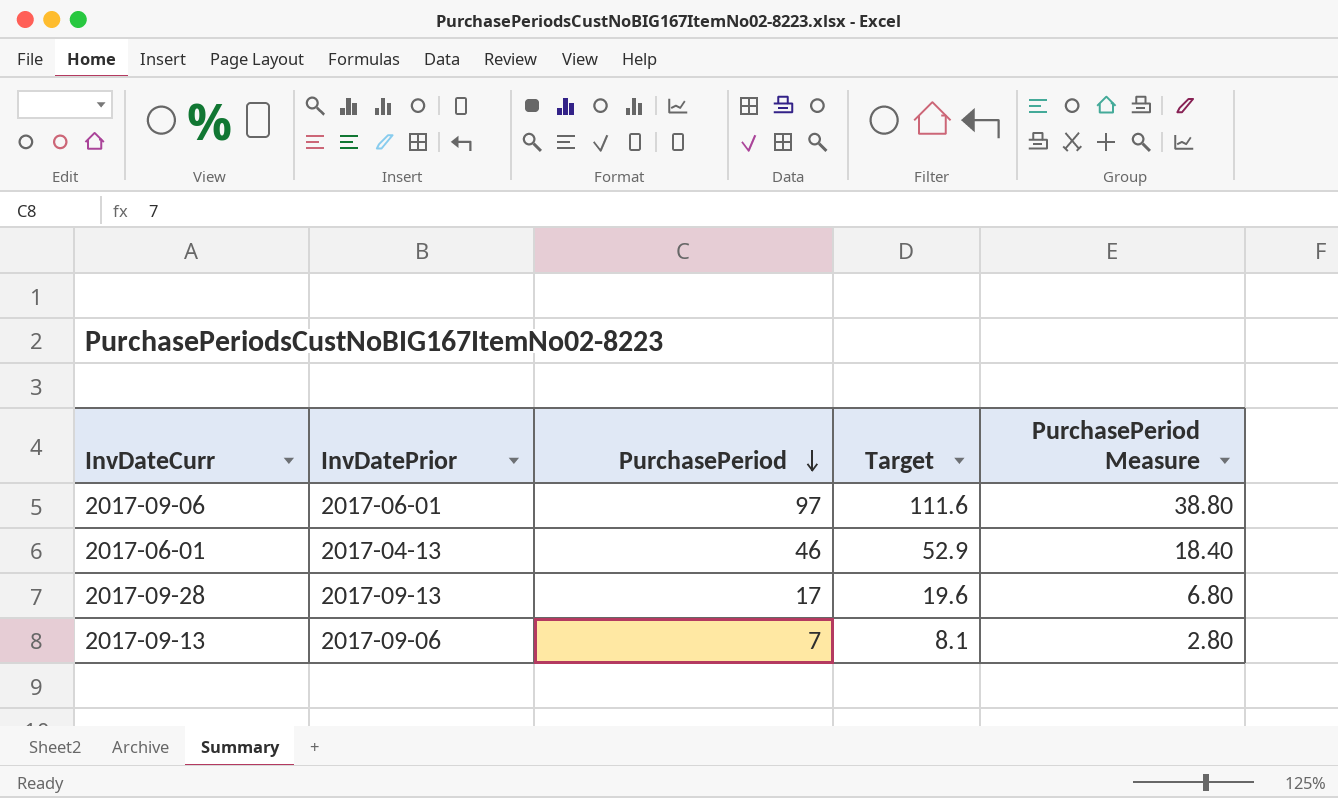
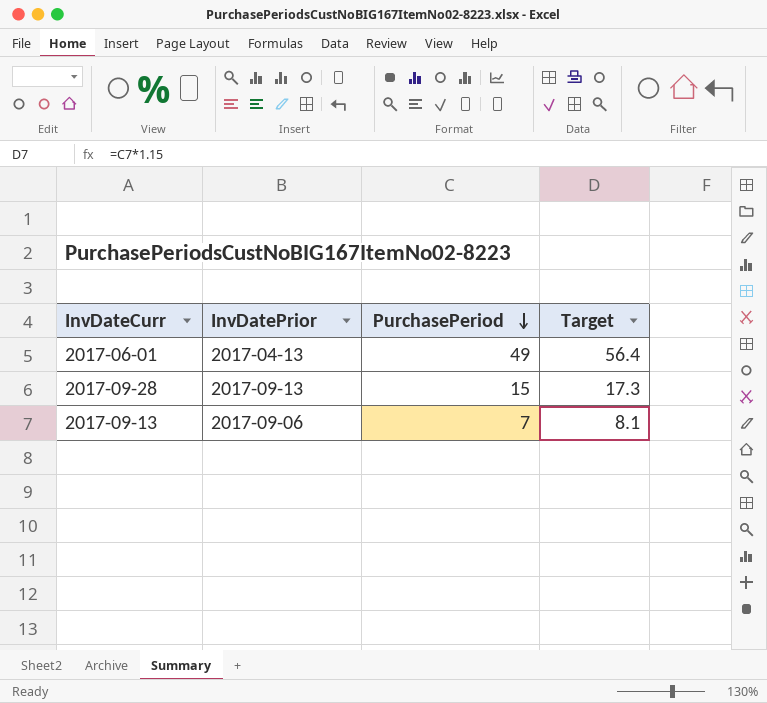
column PurchasePeriod Measure | formula: [PurchasePeriod] * 0.4 -> none
row 2017-09-06: 2017-06-01 | 97 | 111.6 | 38.80 -> none
2017-06-01 | PurchasePeriod: 46 -> 49
2017-06-01 | Target: 52.9 -> 56.4
2017-09-28 | PurchasePeriod: 17 -> 15
2017-09-28 | Target: 19.6 -> 17.3

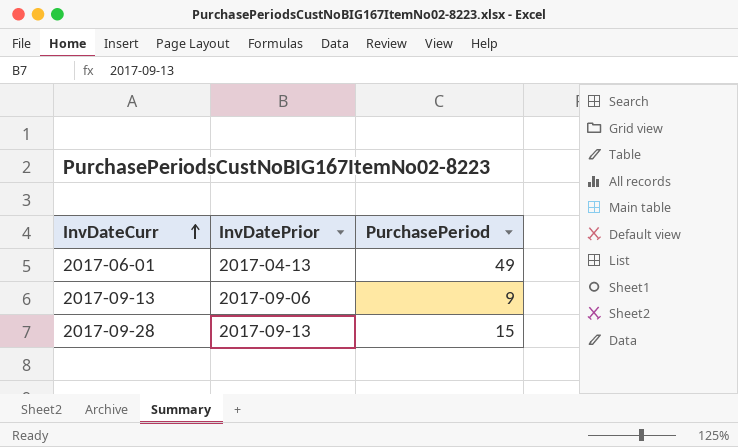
row order: PurchasePeriod descending -> InvDateCurr ascending
column Target | formula: [PurchasePeriod] * 1.15 -> none
2017-09-13 | PurchasePeriod: 7 -> 9

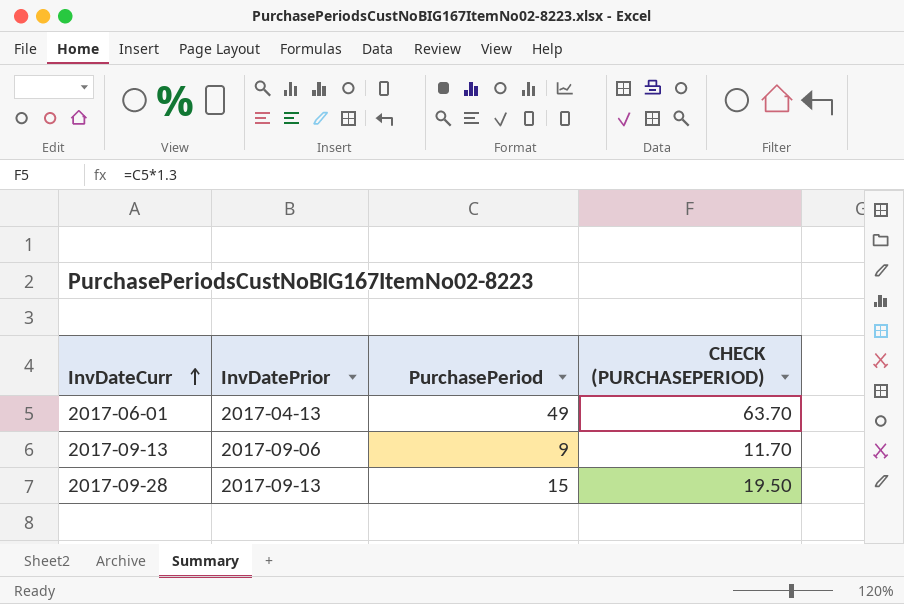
column CHECK (PURCHASEPERIOD) | formula: none -> [PurchasePeriod] * 1.3

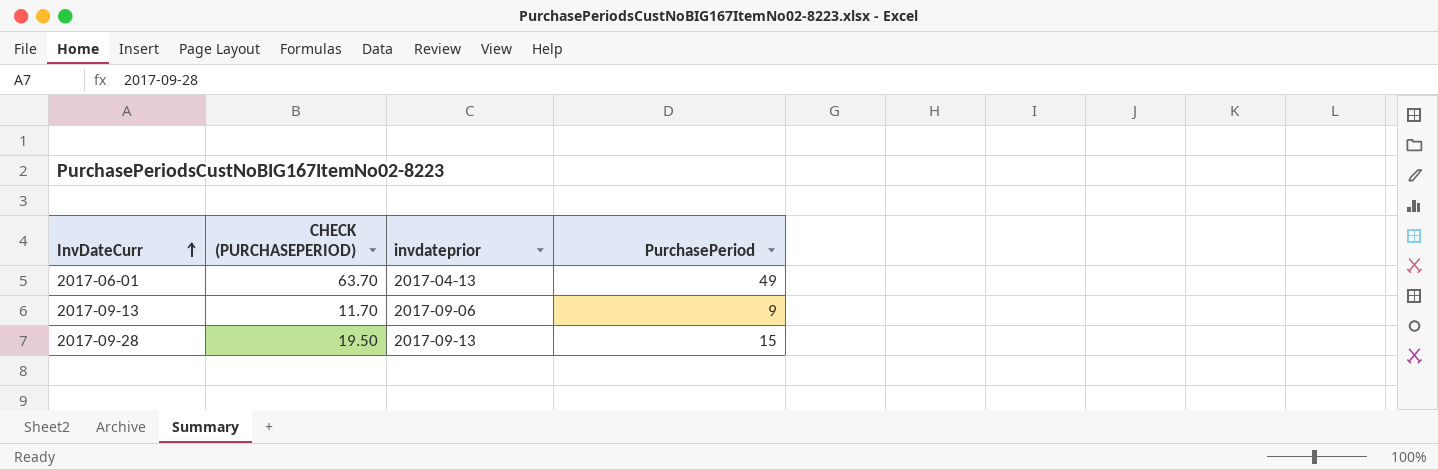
column CHECK (PURCHASEPERIOD) | position: 4 -> 2
column name: InvDatePrior -> invdateprior

